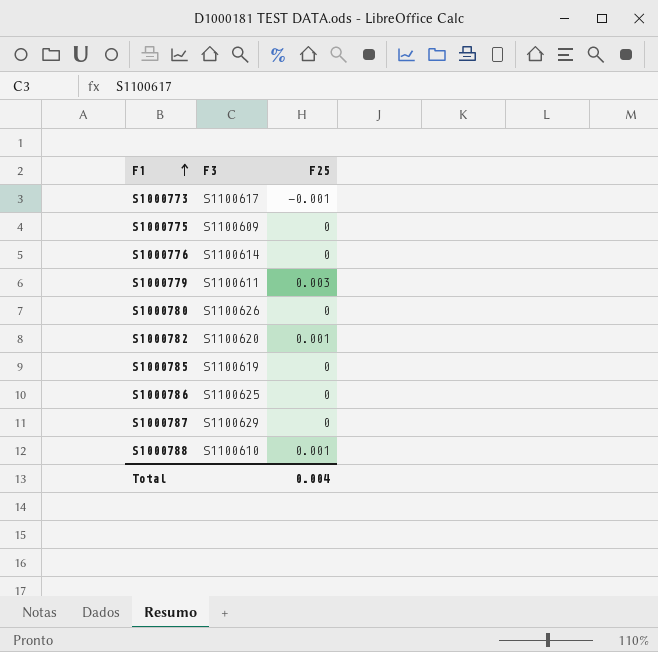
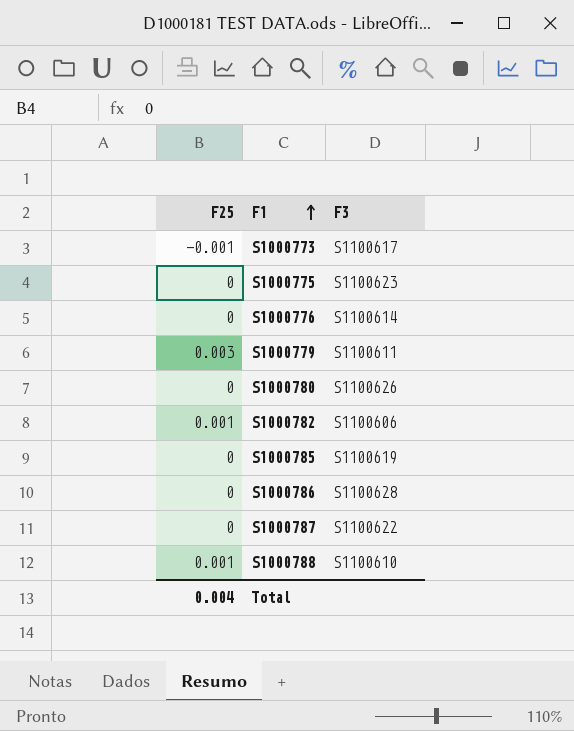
column F25 | position: 3 -> 1
S1000775 | F3: S1100609 -> S1100623
S1000782 | F3: S1100620 -> S1100606
S1000786 | F3: S1100625 -> S1100628
S1000787 | F3: S1100629 -> S1100622

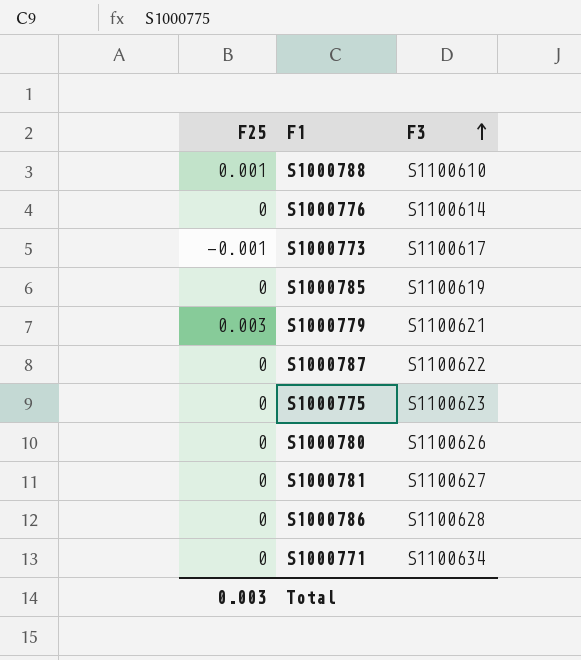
row order: F1 ascending -> F3 ascending
row S1000782: 0.001 | S1100606 -> none
S1000779 | F3: S1100611 -> S1100621
row S1000781: none -> 0 | S1100627
row S1000771: none -> 0 | S1100634
Total | F25: 0.004 -> 0.003

